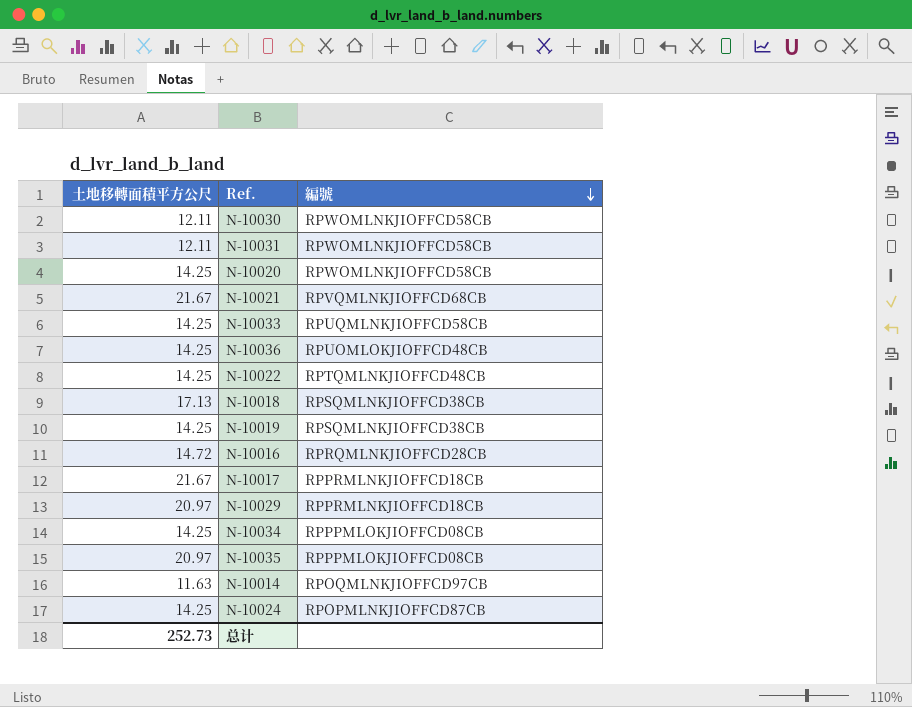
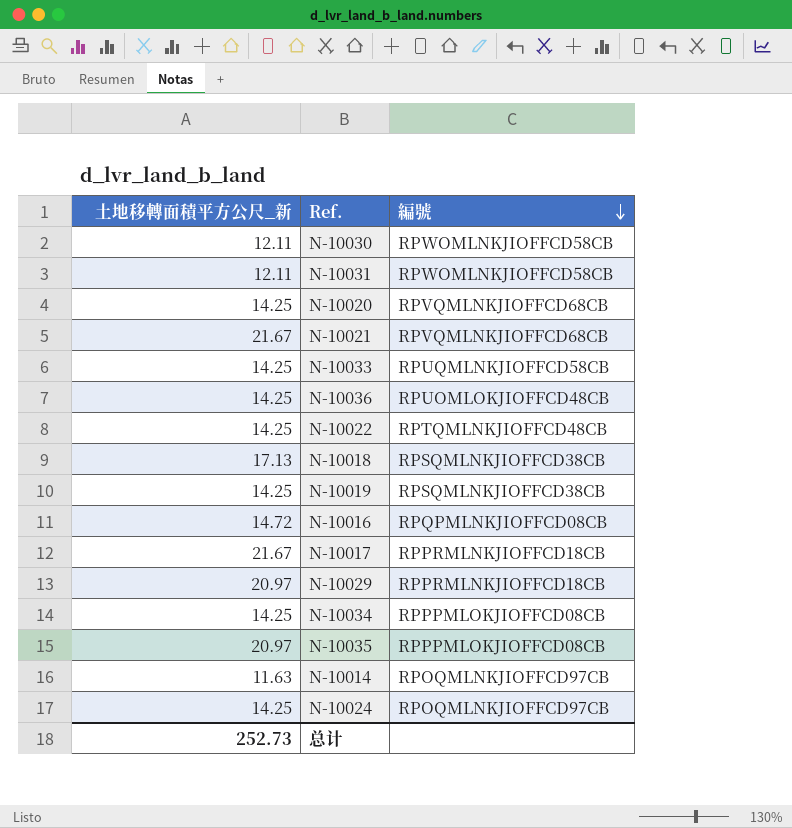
column name: 土地移轉面積平方公尺 -> 土地移轉面積平方公尺_新
N-10020 | 編號: RPWOMLNKJIOFFCD58CB -> RPVQMLNKJIOFFCD68CB
N-10016 | 編號: RPRQMLNKJIOFFCD28CB -> RPQPMLNKJIOFFCD08CB
N-10024 | 編號: RPOPMLNKJIOFFCD87CB -> RPOQMLNKJIOFFCD97CB

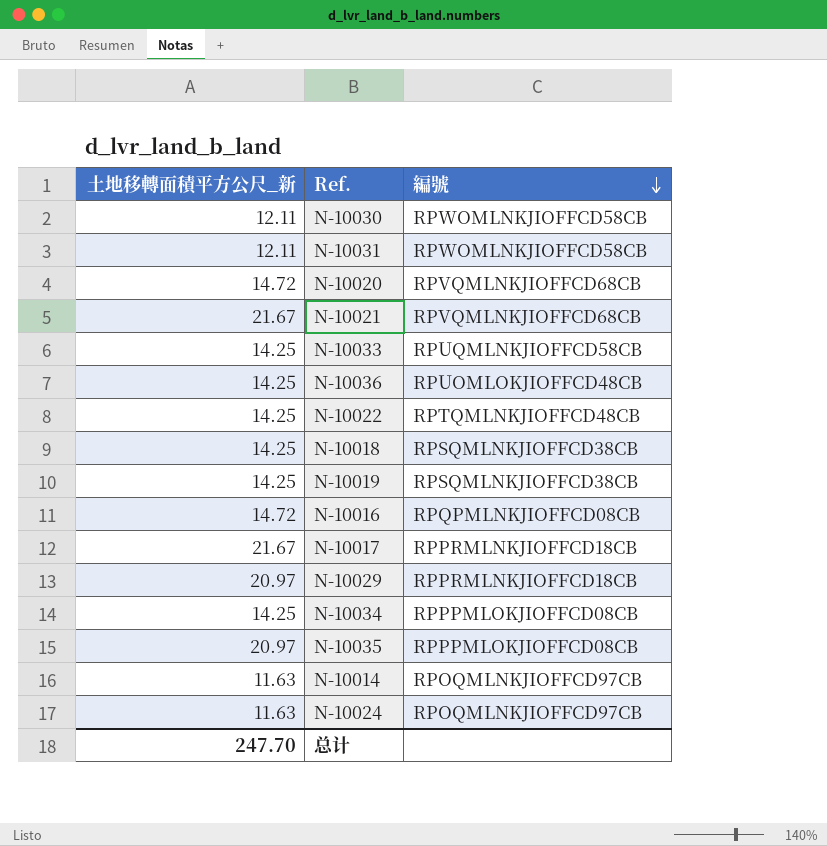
N-10020 | 土地移轉面積平方公尺_新: 14.25 -> 14.72
N-10018 | 土地移轉面積平方公尺_新: 17.13 -> 14.25
N-10024 | 土地移轉面積平方公尺_新: 14.25 -> 11.63
总计 | 土地移轉面積平方公尺_新: 252.73 -> 247.70

